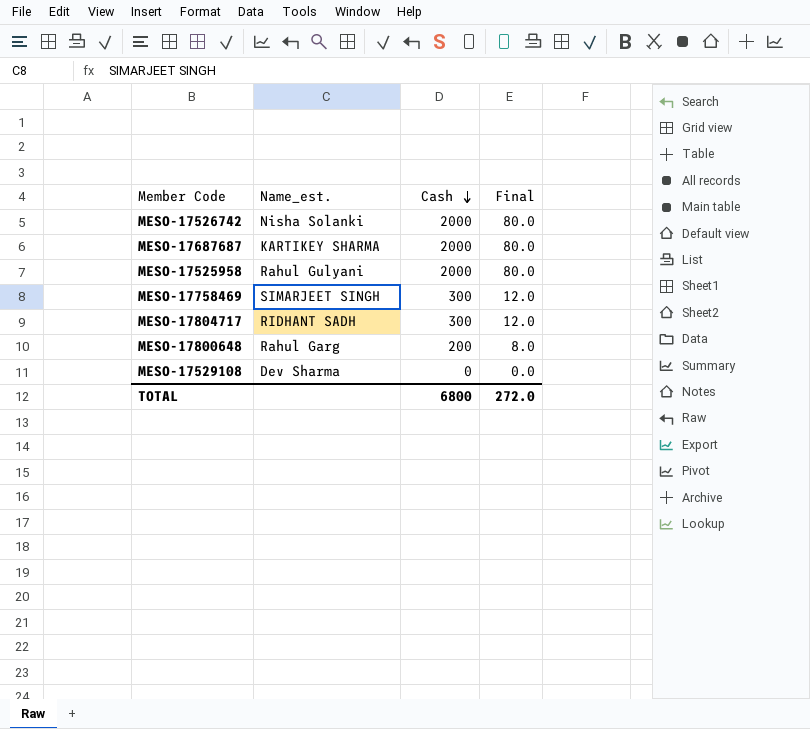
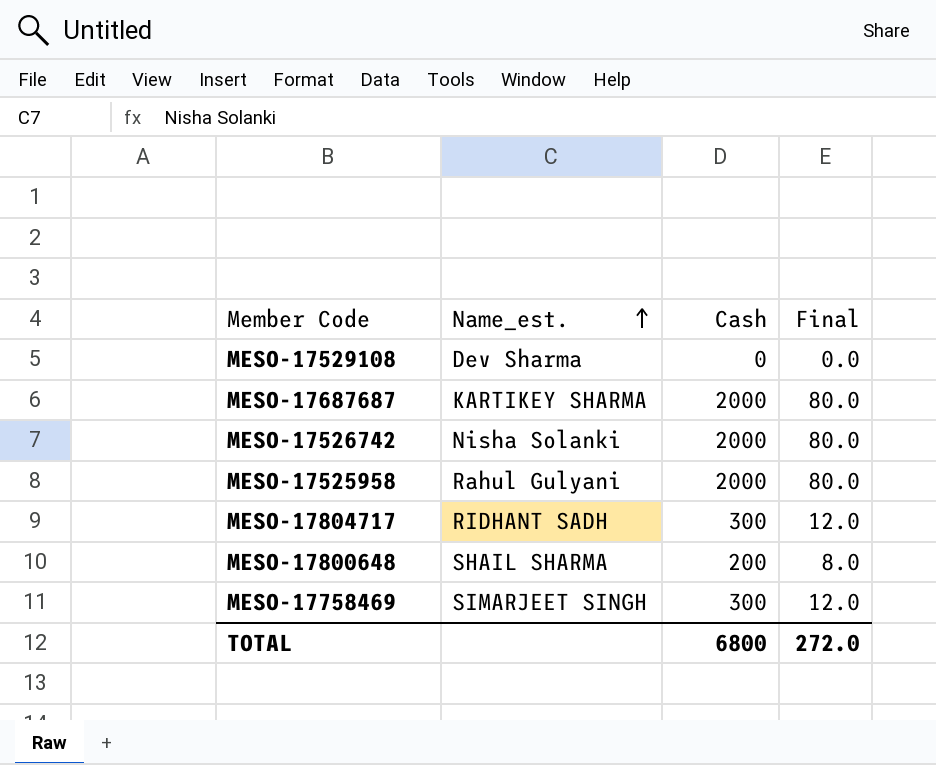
row order: Cash descending -> Name_est. ascending
MESO-17800648 | Name_est.: Rahul Garg -> SHAIL SHARMA

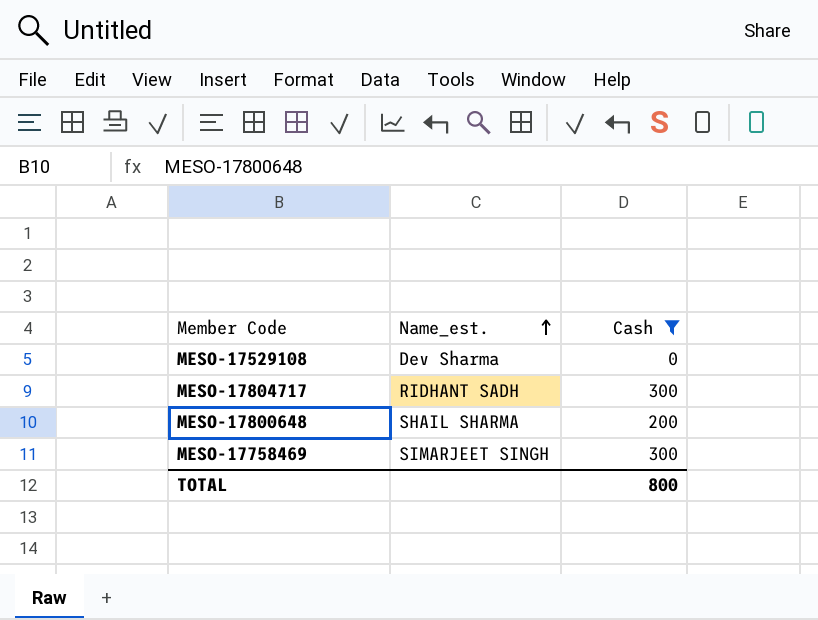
filter: none -> Cash != 2000
column Final | formula: [Cash] * 0.04 -> none
TOTAL | Cash: 6800 -> 800

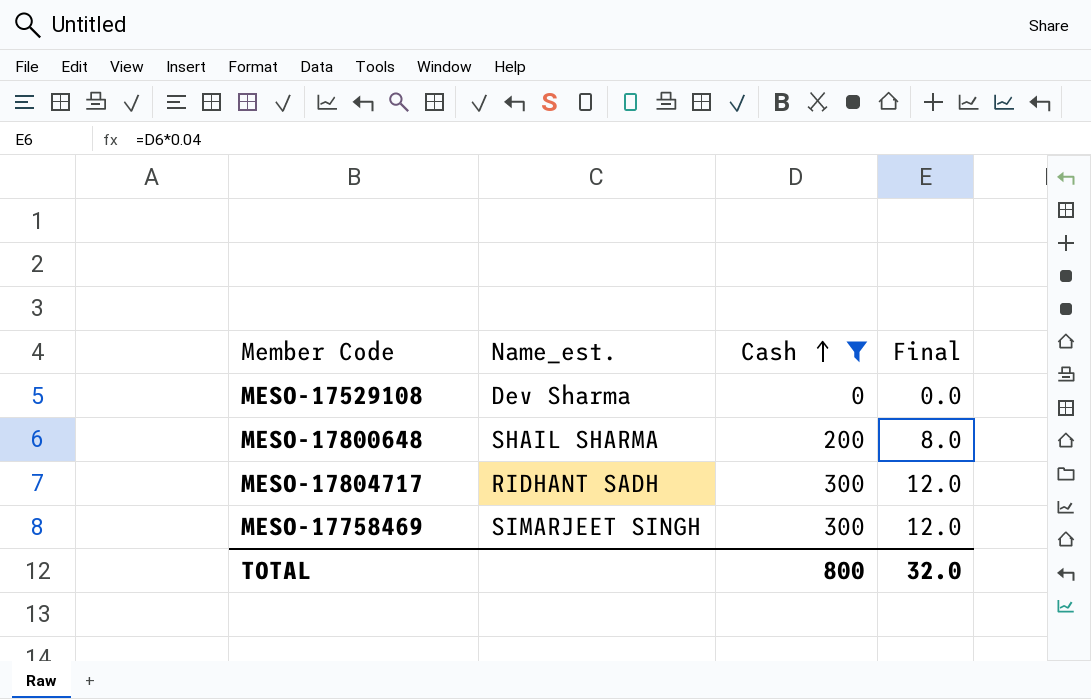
row order: Name_est. ascending -> Cash ascending
column Final | formula: none -> [Cash] * 0.04

